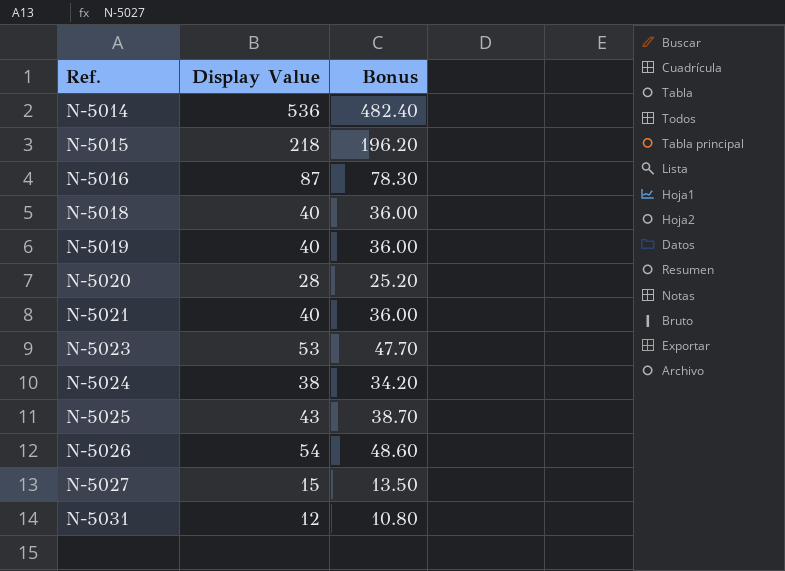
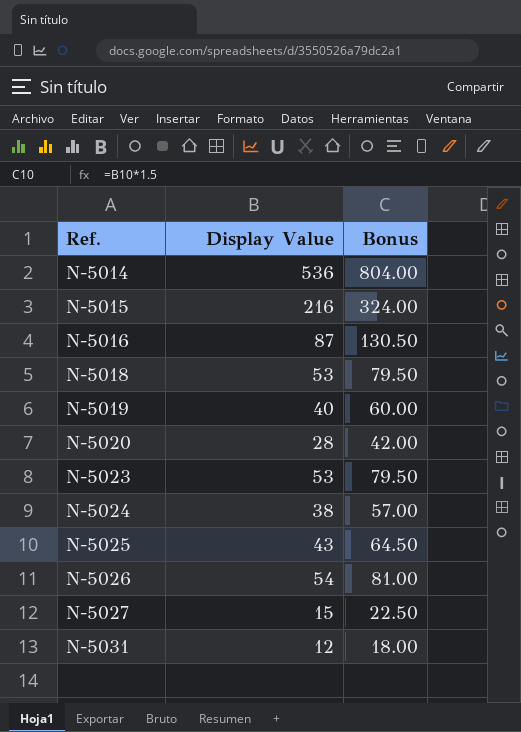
column Bonus | formula: [Display Value] * 0.9 -> [Display Value] * 1.5
row N-5021: 40 | 36.00 -> none
N-5015 | Display Value: 218 -> 216
N-5018 | Display Value: 40 -> 53

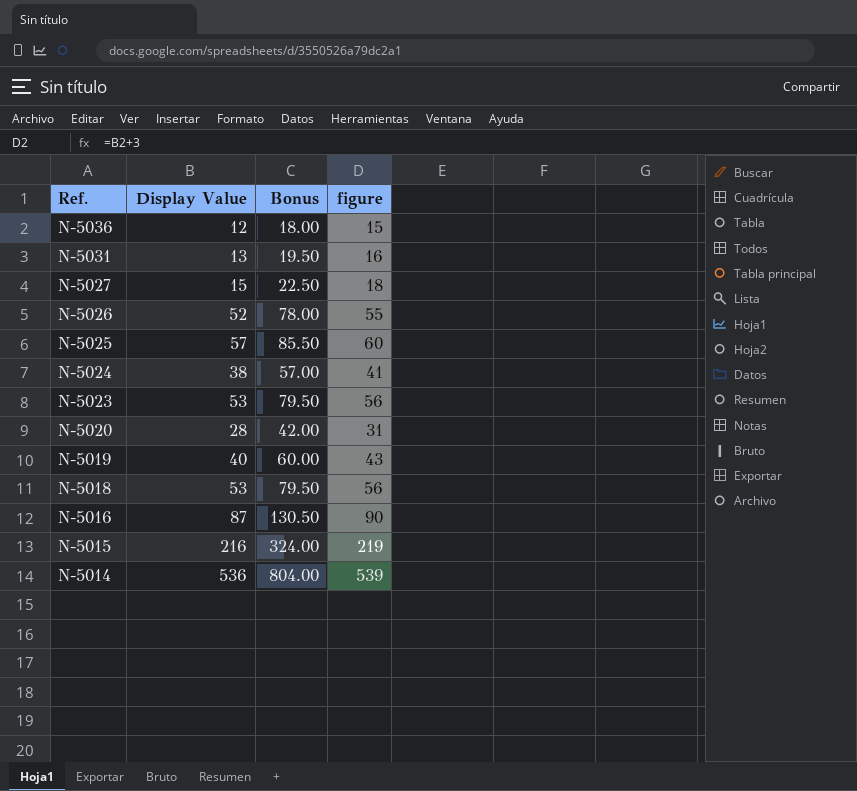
row order: Ref. ascending -> Ref. descending
column figure | formula: none -> [Display Value] + 3
row N-5036: none -> 12 | 18.00 | 15
N-5031 | Display Value: 12 -> 13
N-5031 | Bonus: 18.00 -> 19.50
N-5026 | Display Value: 54 -> 52
N-5026 | Bonus: 81.00 -> 78.00
N-5025 | Display Value: 43 -> 57
N-5025 | Bonus: 64.50 -> 85.50

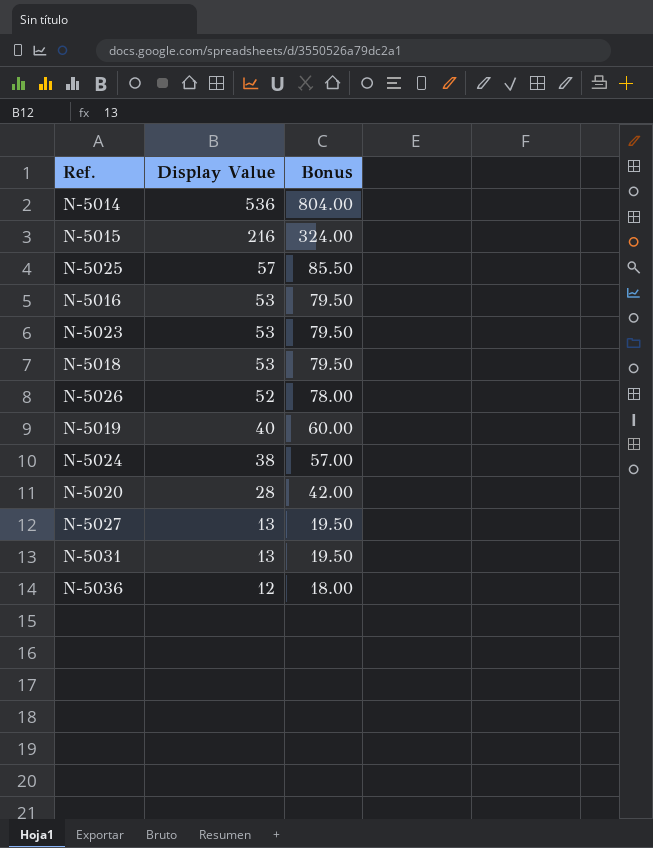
row order: Ref. descending -> Display Value descending
column figure | formula: [Display Value] + 3 -> none
N-5016 | Display Value: 87 -> 53
N-5016 | Bonus: 130.50 -> 79.50
N-5027 | Display Value: 15 -> 13
N-5027 | Bonus: 22.50 -> 19.50

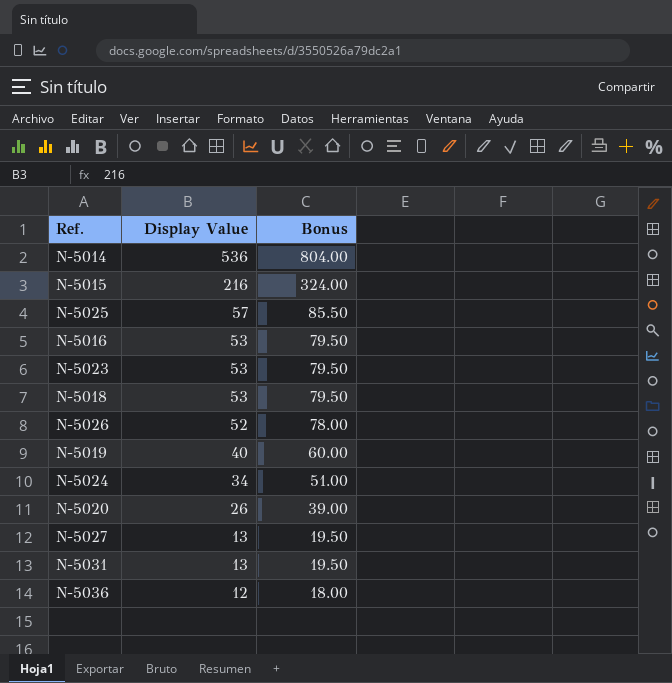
N-5024 | Display Value: 38 -> 34
N-5024 | Bonus: 57.00 -> 51.00
N-5020 | Display Value: 28 -> 26
N-5020 | Bonus: 42.00 -> 39.00

